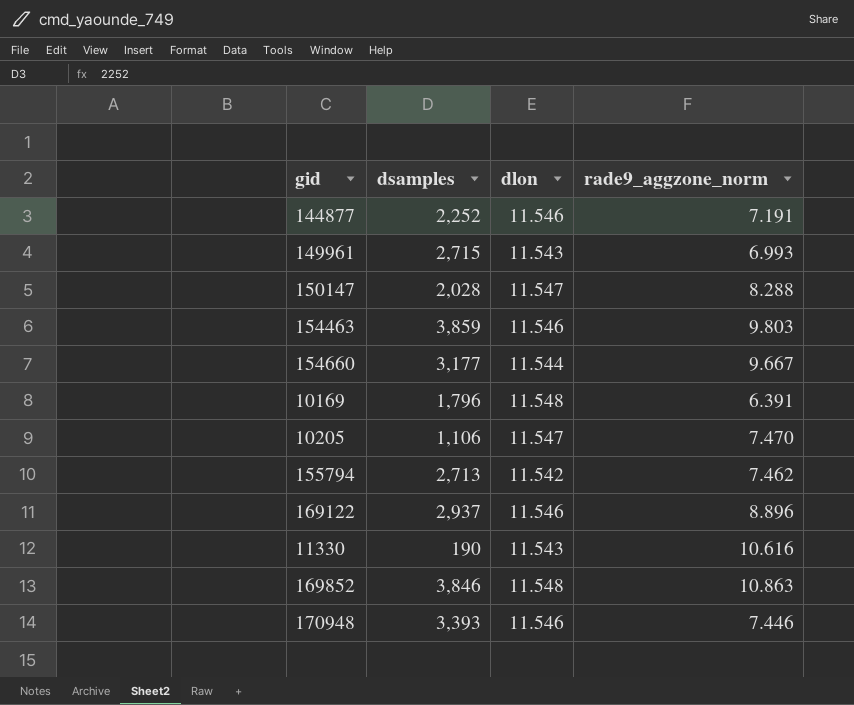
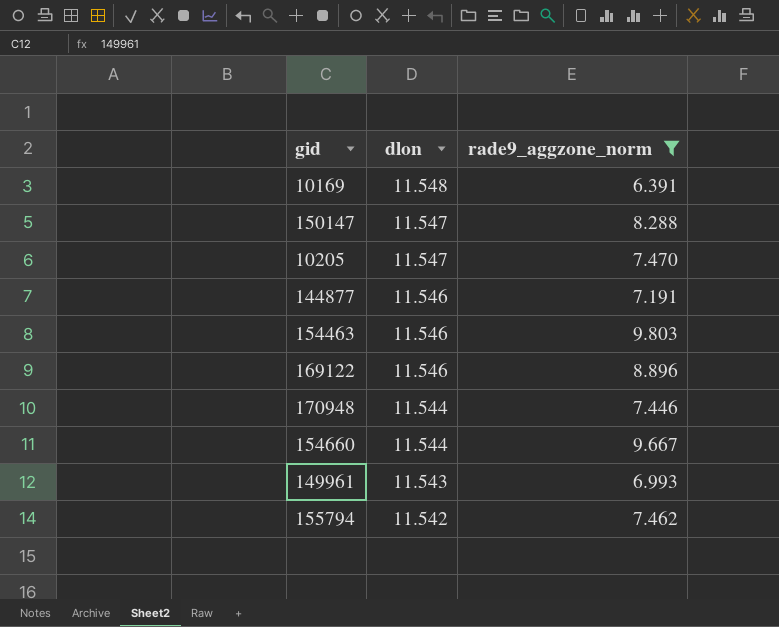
filter: none -> rade9_aggzone_norm <= 9.803
row order: none -> dlon descending
column dsamples | position: 2 -> none
170948 | dlon: 11.546 -> 11.544

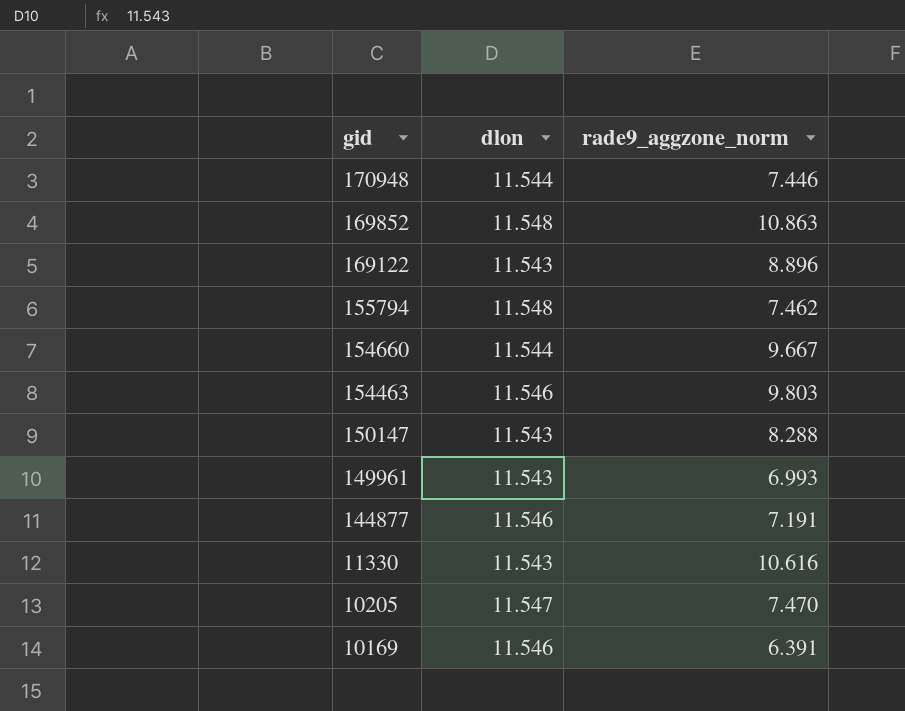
filter: rade9_aggzone_norm <= 9.803 -> none
row order: dlon descending -> gid descending
169122 | dlon: 11.546 -> 11.543
155794 | dlon: 11.542 -> 11.548
150147 | dlon: 11.547 -> 11.543
10169 | dlon: 11.548 -> 11.546

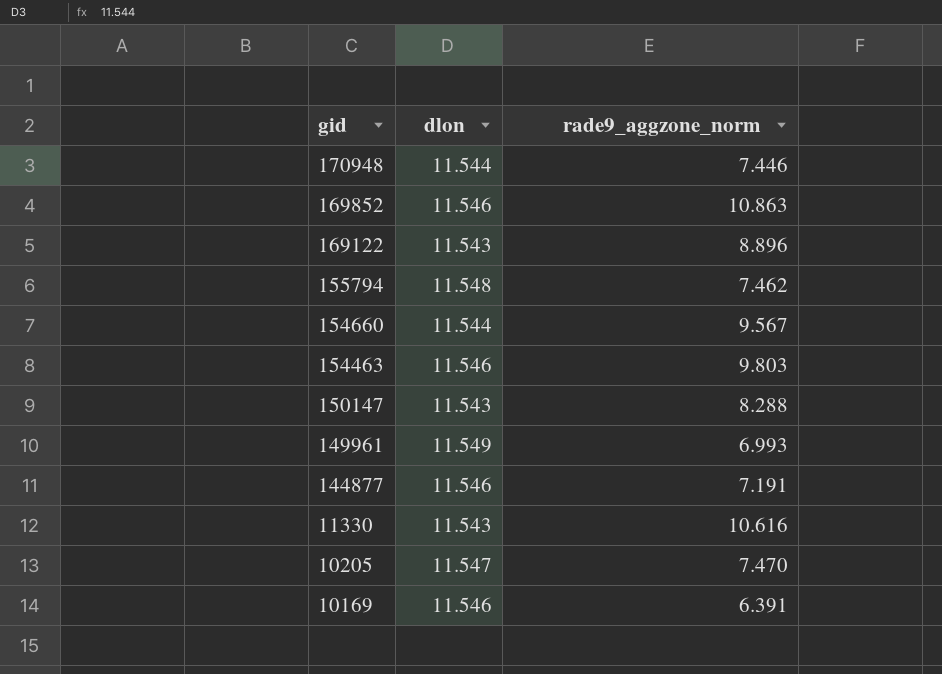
169852 | dlon: 11.548 -> 11.546
154660 | rade9_aggzone_norm: 9.667 -> 9.567
149961 | dlon: 11.543 -> 11.549

